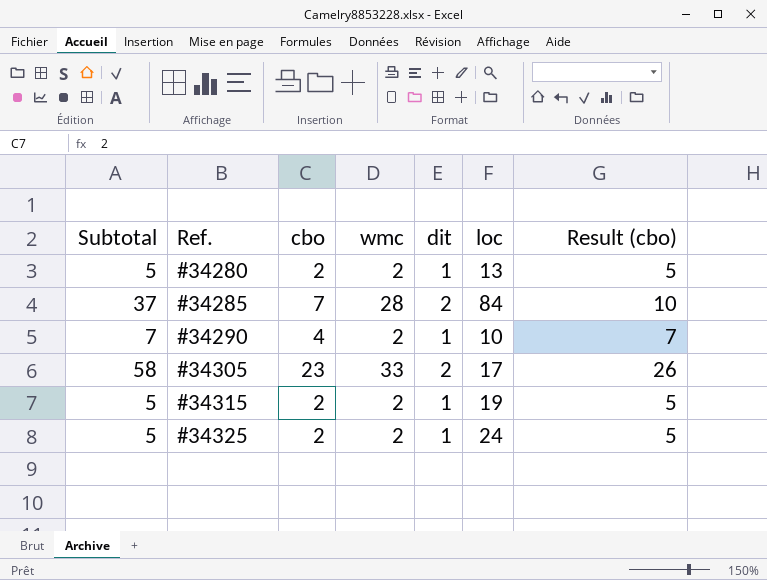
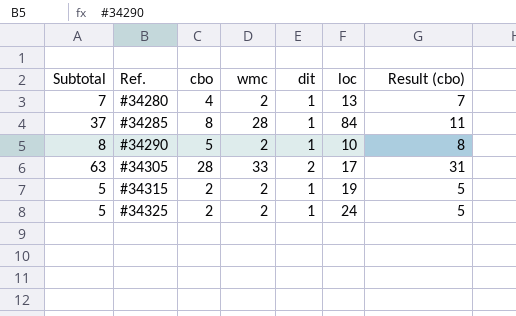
#34280 | Subtotal: 5 -> 7
#34280 | cbo: 2 -> 4
#34280 | Result (cbo): 5 -> 7
#34285 | cbo: 7 -> 8
#34285 | dit: 2 -> 1
#34285 | Result (cbo): 10 -> 11
#34290 | Subtotal: 7 -> 8
#34290 | cbo: 4 -> 5
#34290 | Result (cbo): 7 -> 8
#34305 | Subtotal: 58 -> 63
#34305 | cbo: 23 -> 28
#34305 | Result (cbo): 26 -> 31

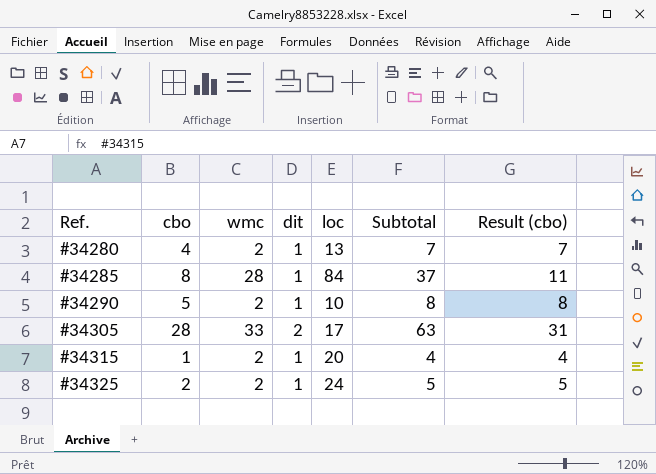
column Subtotal | position: 1 -> 6
#34315 | cbo: 2 -> 1
#34315 | loc: 19 -> 20
#34315 | Subtotal: 5 -> 4
#34315 | Result (cbo): 5 -> 4

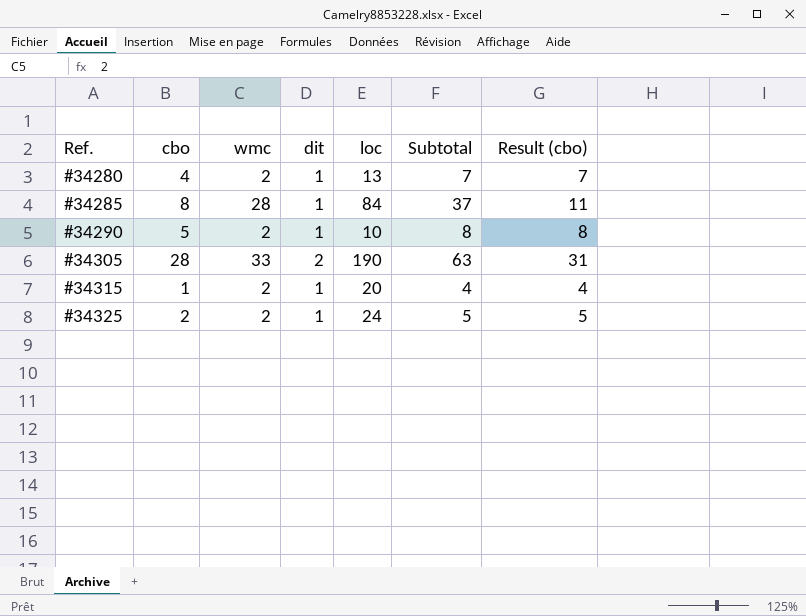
#34305 | loc: 17 -> 190

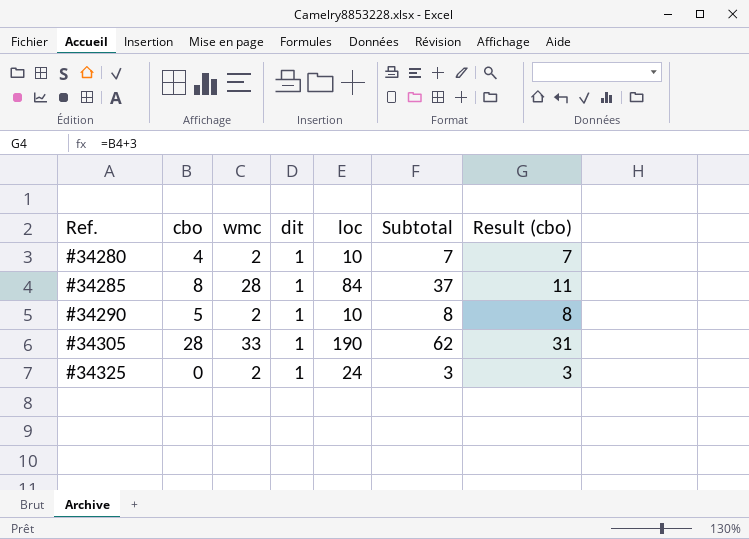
row #34315: 1 | 2 | 1 | 20 | 4 | 4 -> none
#34280 | loc: 13 -> 10
#34305 | dit: 2 -> 1
#34305 | Subtotal: 63 -> 62
#34325 | cbo: 2 -> 0
#34325 | Subtotal: 5 -> 3
#34325 | Result (cbo): 5 -> 3

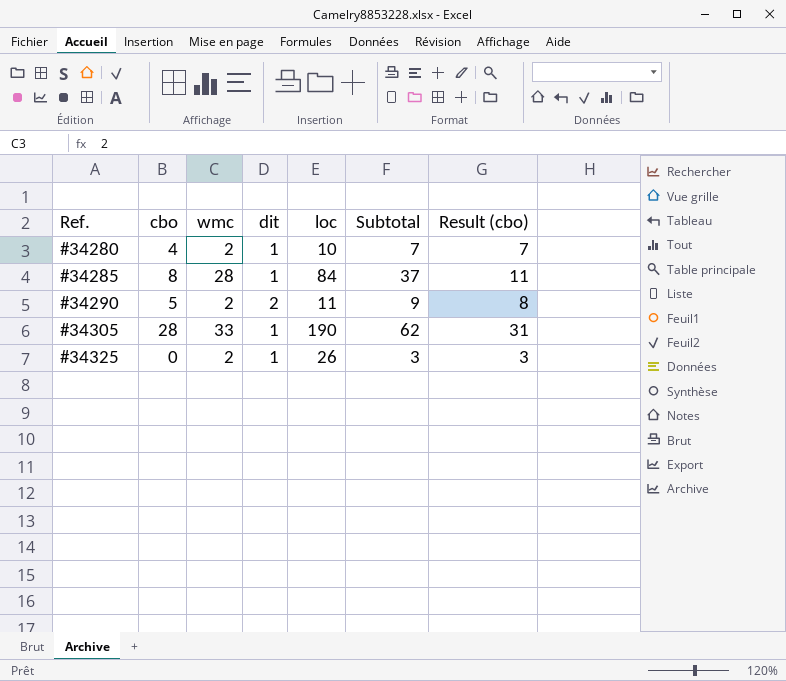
#34290 | dit: 1 -> 2
#34290 | loc: 10 -> 11
#34290 | Subtotal: 8 -> 9
#34325 | loc: 24 -> 26

